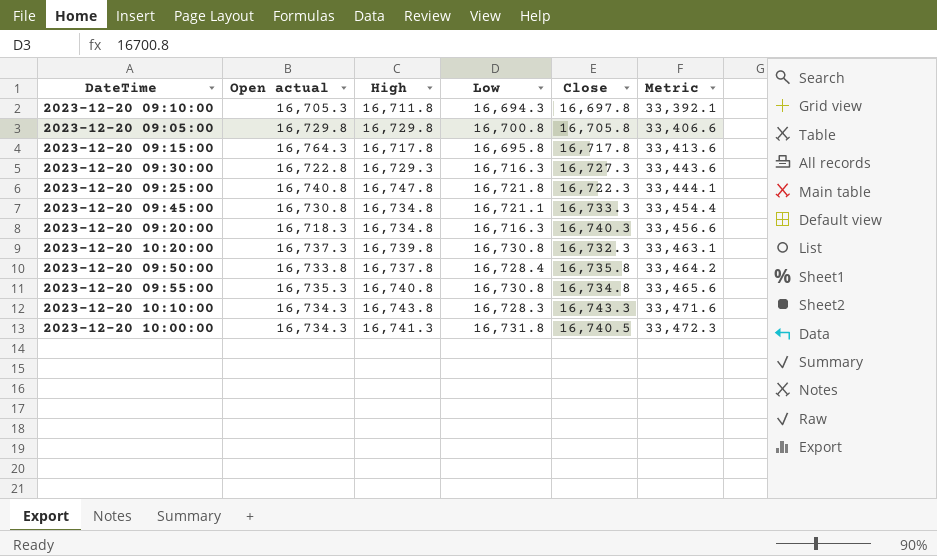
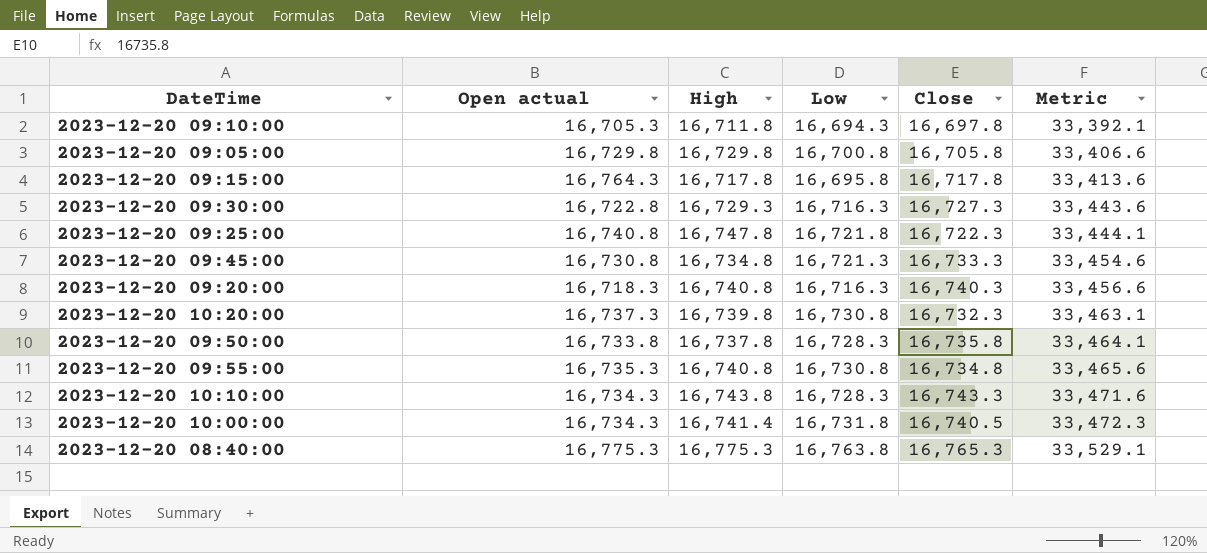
2023-12-20 09:45:00 | Low: 16,721.1 -> 16,721.3
2023-12-20 09:45:00 | Metric: 33,454.4 -> 33,454.6
2023-12-20 09:20:00 | High: 16,734.8 -> 16,740.8
2023-12-20 09:50:00 | Low: 16,728.4 -> 16,728.3
2023-12-20 09:50:00 | Metric: 33,464.2 -> 33,464.1
2023-12-20 10:00:00 | High: 16,741.3 -> 16,741.4
row 2023-12-20 08:40:00: none -> 16,775.3 | 16,775.3 | 16,763.8 | 16,765.3 | 33,529.1

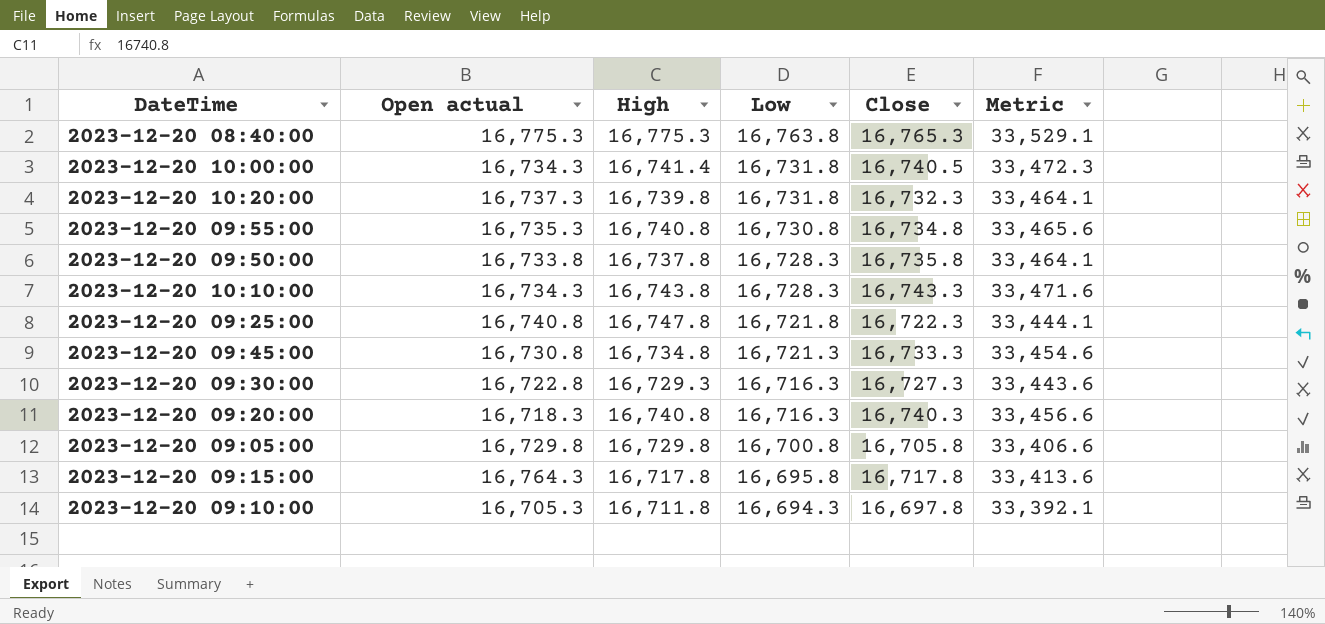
row order: Metric ascending -> Low descending
2023-12-20 10:20:00 | Low: 16,730.8 -> 16,731.8
2023-12-20 10:20:00 | Metric: 33,463.1 -> 33,464.1

